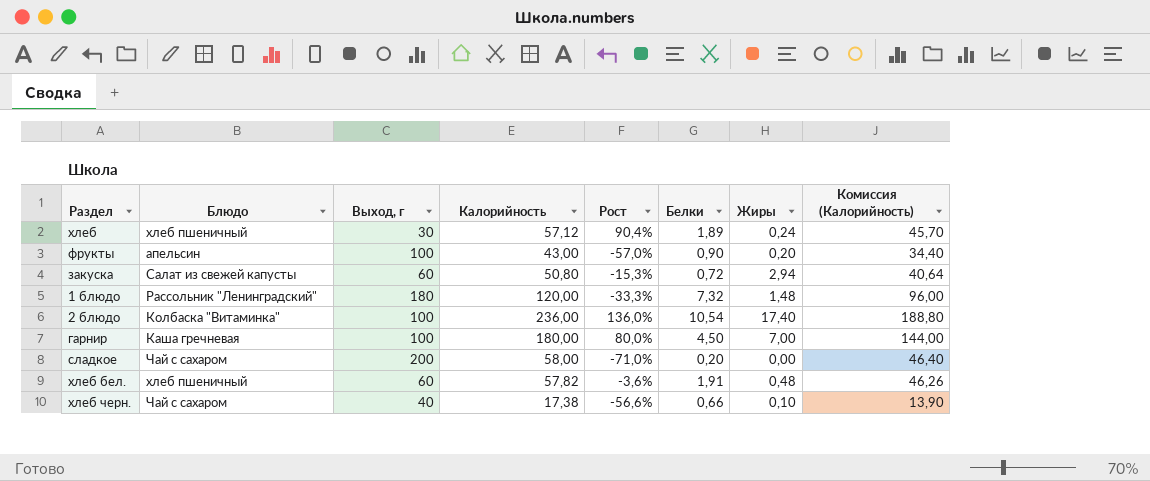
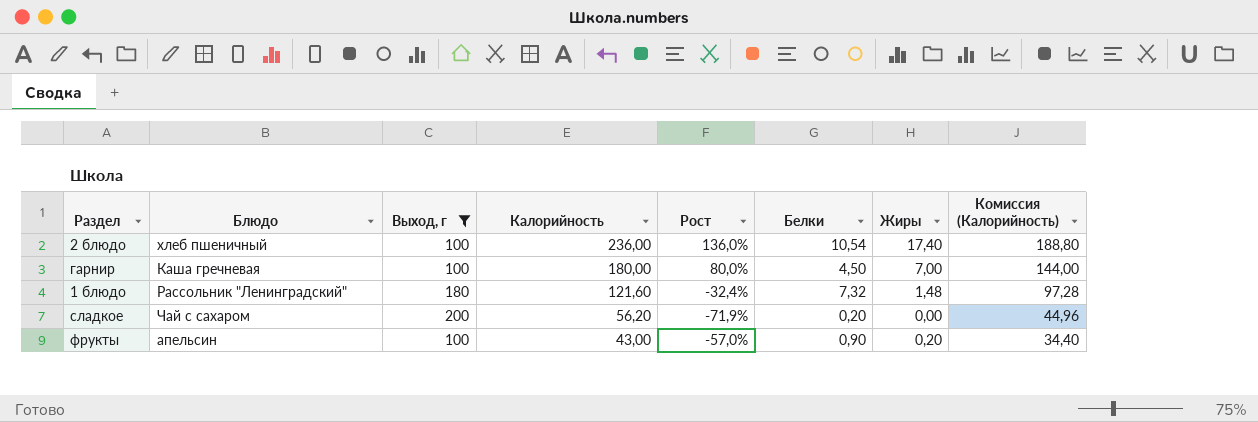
filter: none -> Выход, г >= 100
row order: none -> Калорийность descending
2 блюдо | Блюдо: Колбаска "Витаминка" -> хлеб пшеничный
1 блюдо | Калорийность: 120,00 -> 121,60
1 блюдо | Рост: -33,3% -> -32,4%
1 блюдо | Комиссия (Калорийность): 96,00 -> 97,28
сладкое | Калорийность: 58,00 -> 56,20
сладкое | Рост: -71,0% -> -71,9%
сладкое | Комиссия (Калорийность): 46,40 -> 44,96

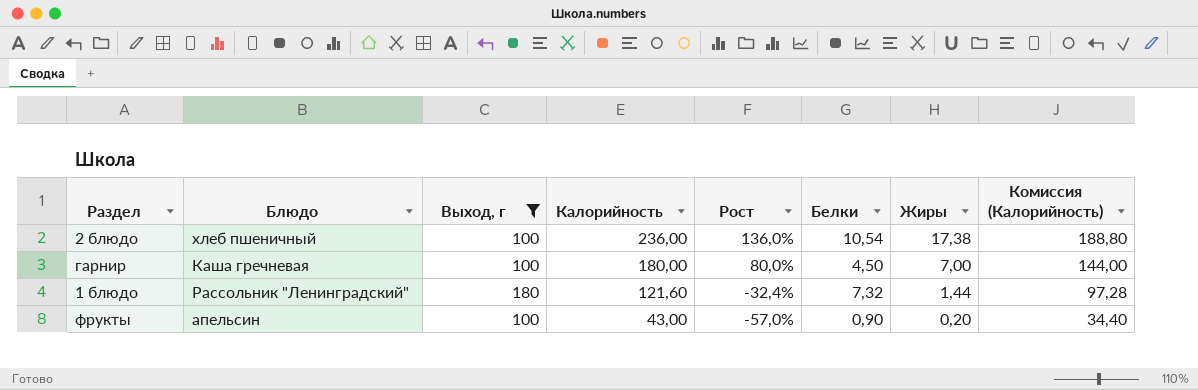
row сладкое: Чай с сахаром | 200 | 56,20 | -71,9% | 0,20 | 0,00 | 44,96 -> none
2 блюдо | Жиры: 17,40 -> 17,38
1 блюдо | Жиры: 1,48 -> 1,44

